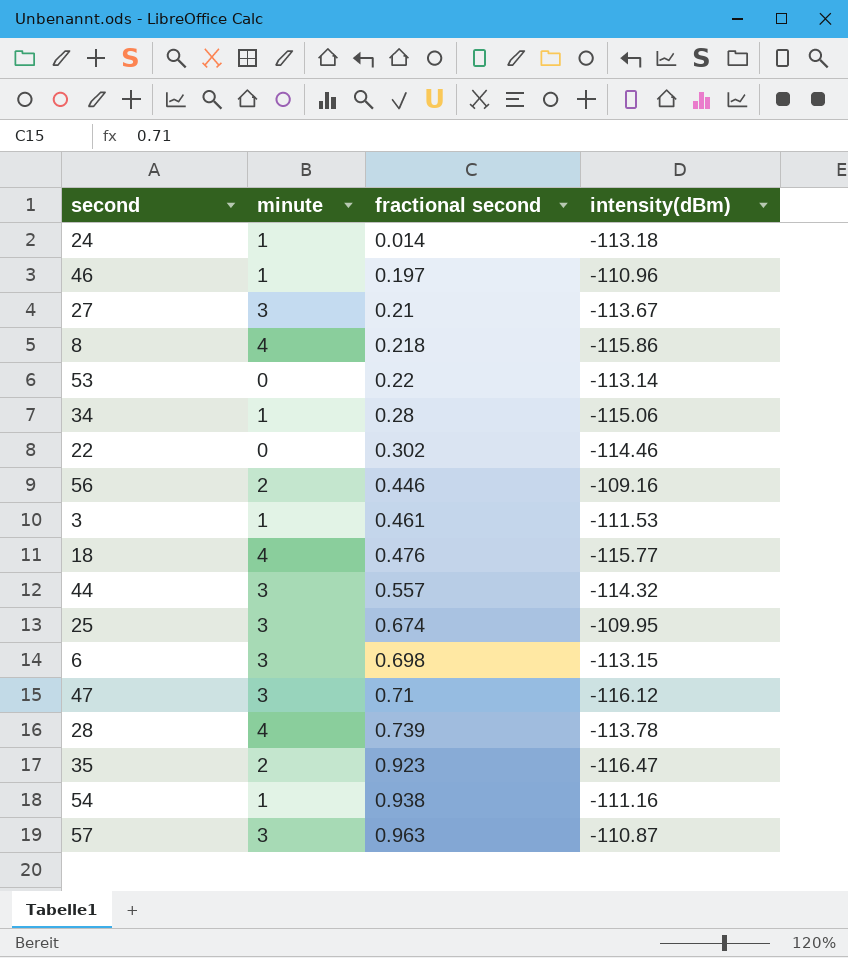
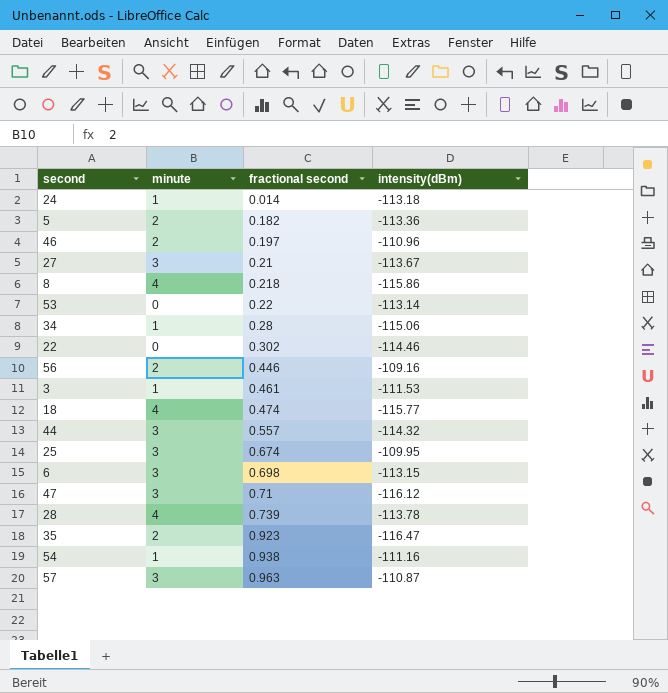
row 5: none -> 2 | 0.182 | -113.36
46 | minute: 1 -> 2
18 | fractional second: 0.476 -> 0.474

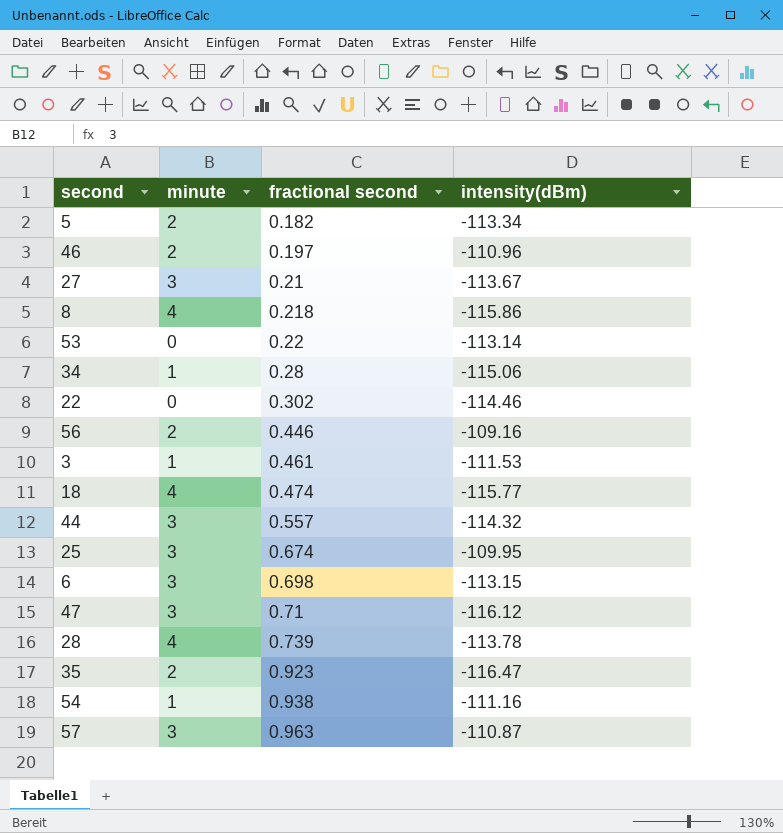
row 24: 1 | 0.014 | -113.18 -> none
5 | intensity(dBm): -113.36 -> -113.34

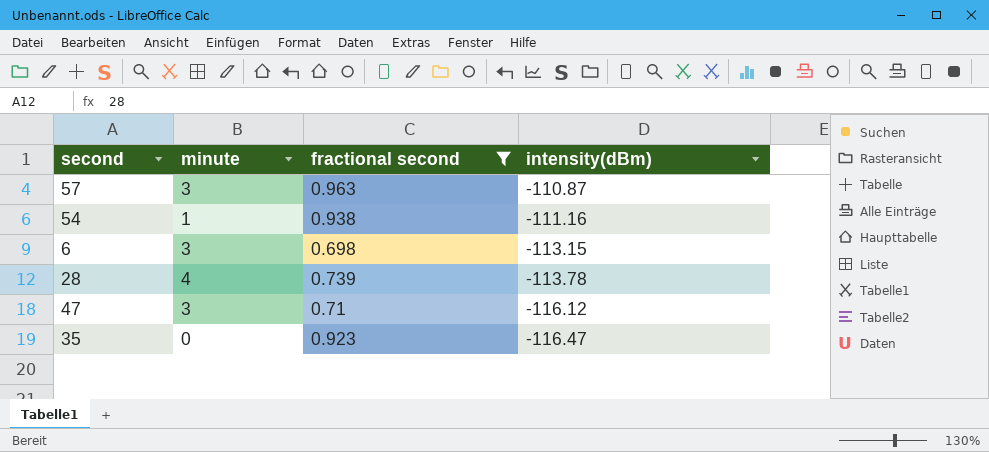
filter: none -> fractional second >= 0.698
row order: fractional second ascending -> intensity(dBm) descending
35 | minute: 2 -> 0

